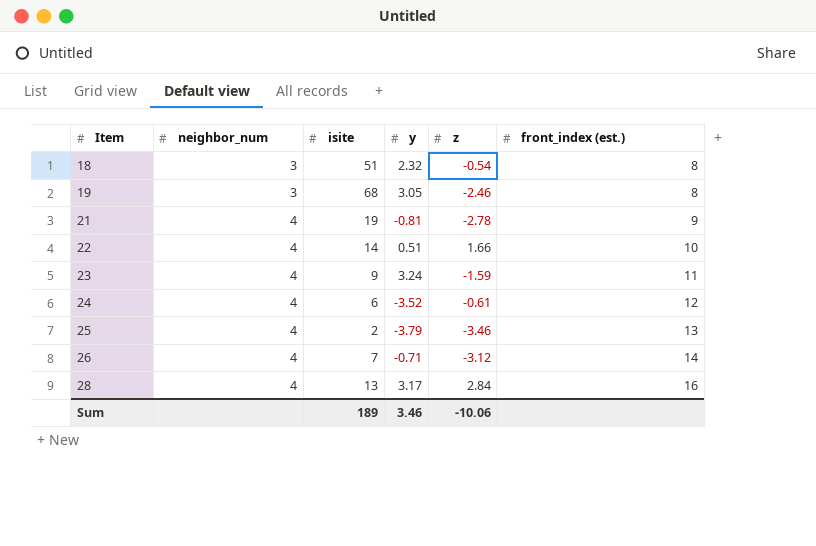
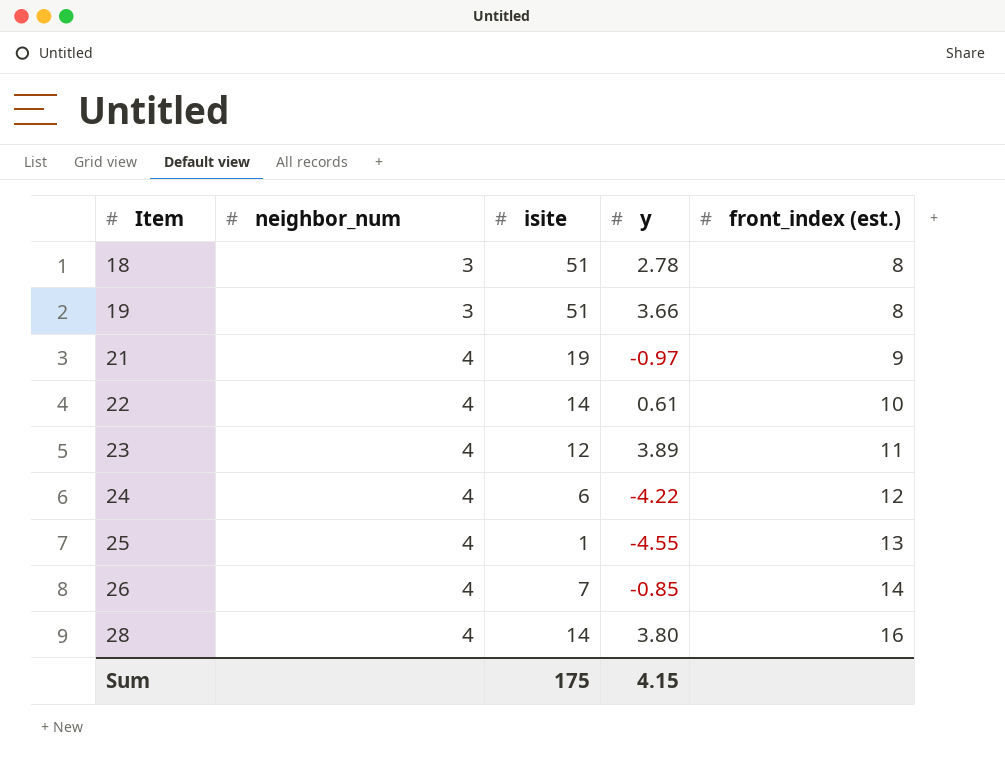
column z | position: 5 -> none
18 | y: 2.32 -> 2.78
19 | isite: 68 -> 51
19 | y: 3.05 -> 3.66
21 | y: -0.81 -> -0.97
22 | y: 0.51 -> 0.61
23 | isite: 9 -> 12
23 | y: 3.24 -> 3.89
24 | y: -3.52 -> -4.22
25 | isite: 2 -> 1
25 | y: -3.79 -> -4.55
26 | y: -0.71 -> -0.85
28 | isite: 13 -> 14
28 | y: 3.17 -> 3.80
Sum | isite: 189 -> 175
Sum | y: 3.46 -> 4.15

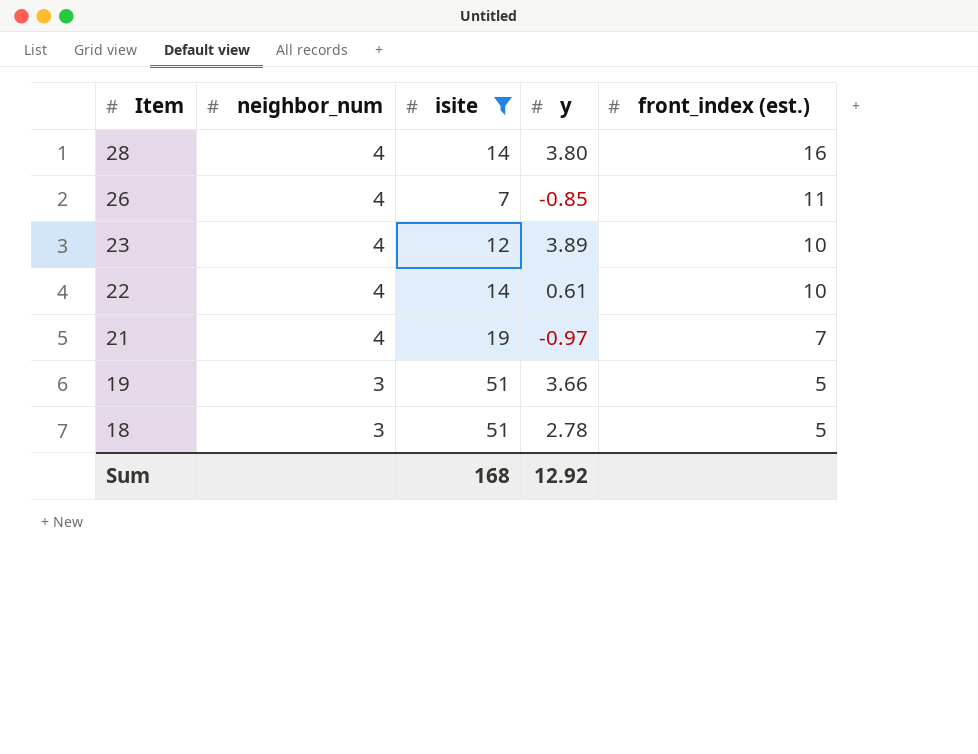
filter: none -> isite >= 7
row order: Item ascending -> Item descending
26 | front_index (est.): 14 -> 11
23 | front_index (est.): 11 -> 10
21 | front_index (est.): 9 -> 7
19 | front_index (est.): 8 -> 5
18 | front_index (est.): 8 -> 5
Sum | isite: 175 -> 168
Sum | y: 4.15 -> 12.92

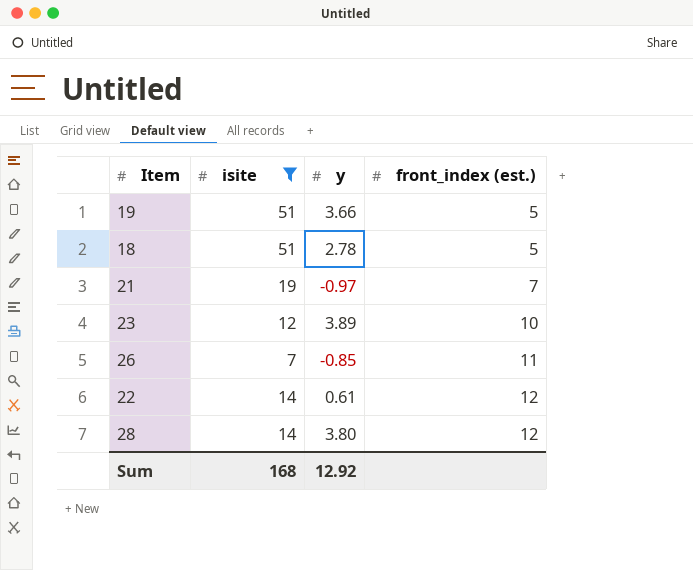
row order: Item descending -> front_index (est.) ascending
column neighbor_num | position: 2 -> none
22 | front_index (est.): 10 -> 12
28 | front_index (est.): 16 -> 12

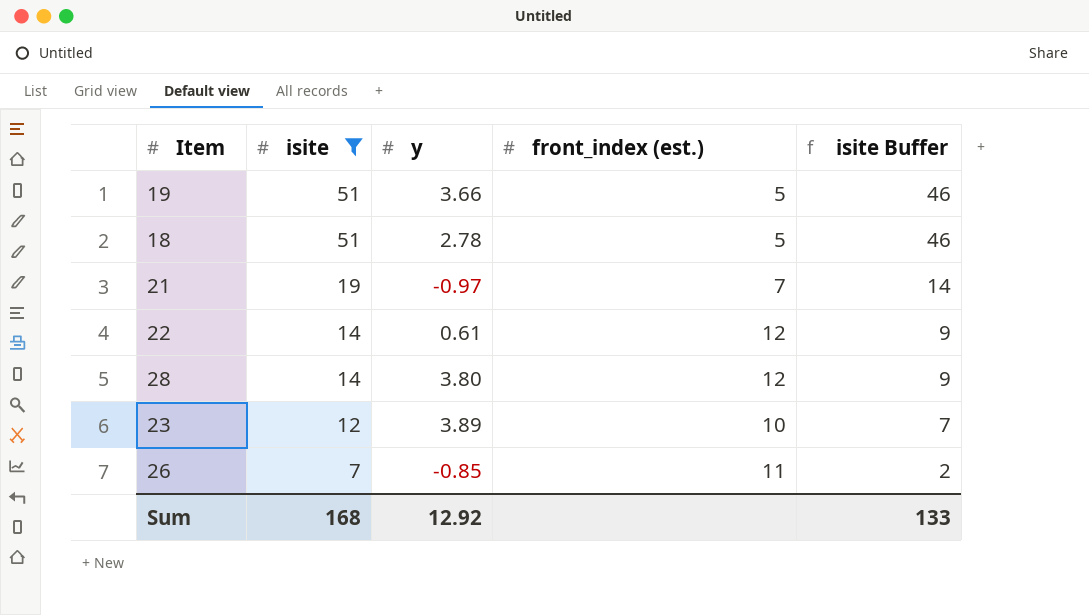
row order: front_index (est.) ascending -> isite descending
column isite Buffer | formula: none -> [isite] - 5

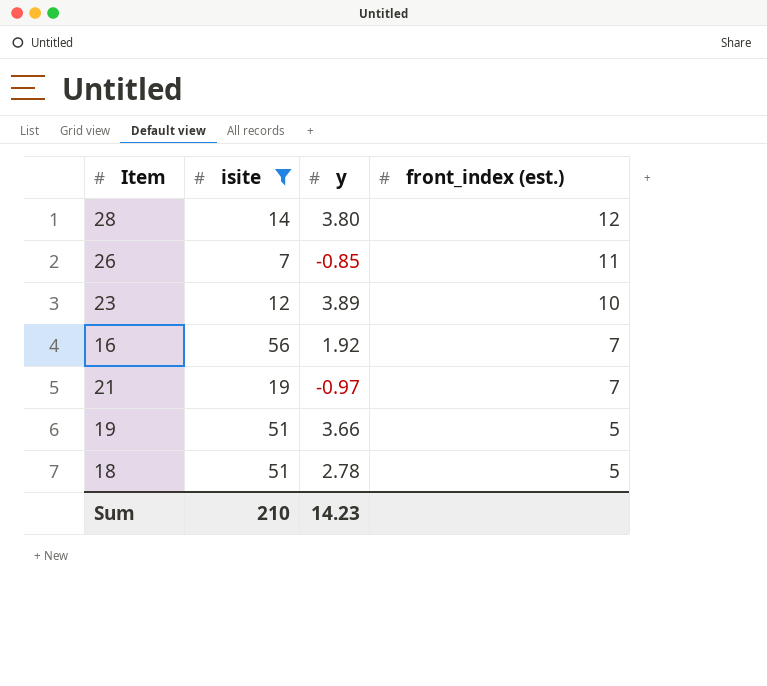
row order: isite descending -> front_index (est.) descending
column isite Buffer | formula: [isite] - 5 -> none
row 22: 14 | 0.61 | 12 | 9 -> none
row 16: none -> 56 | 1.92 | 7
Sum | isite: 168 -> 210
Sum | y: 12.92 -> 14.23

